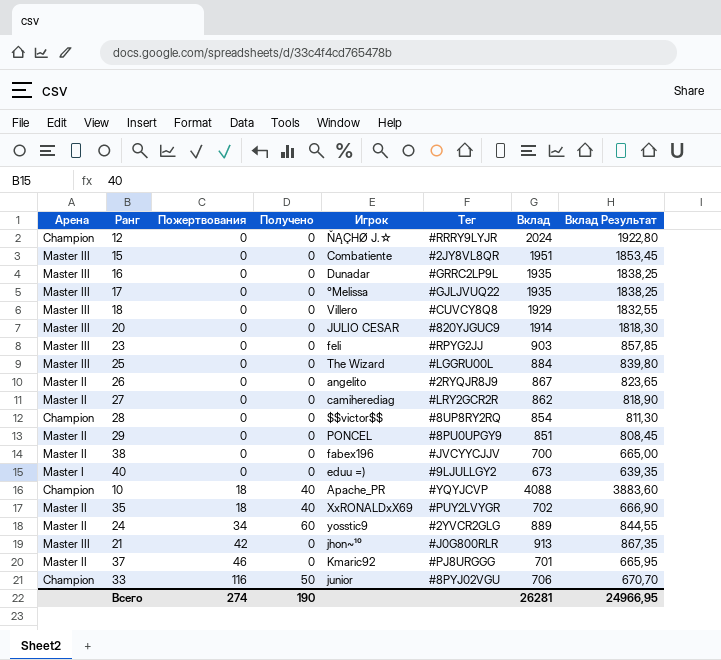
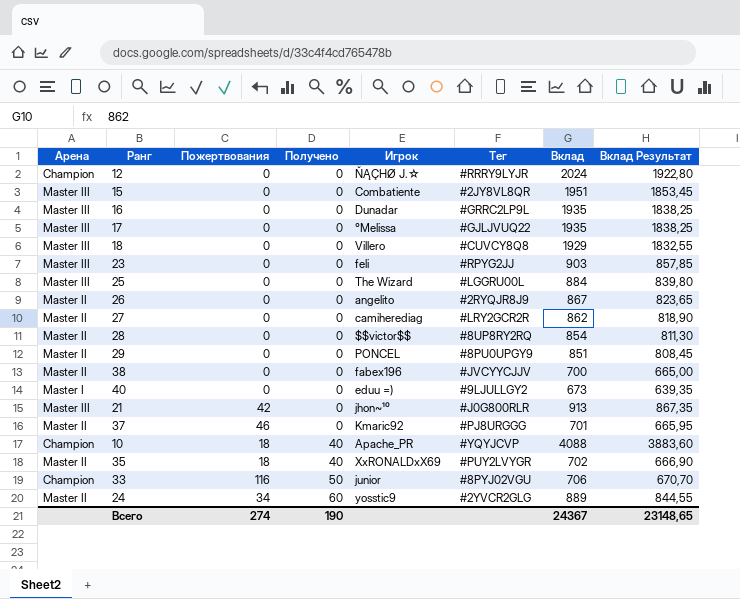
row order: Пожертвования ascending -> Получено ascending
row 20: Master III | 0 | 0 | JULIO CESAR | #820YJGUC9 | 1914 | 1818,30 -> none
28 | Арена: Champion -> Master II
Всего | Вклад: 26281 -> 24367
Всего | Вклад Результат: 24966,95 -> 23148,65

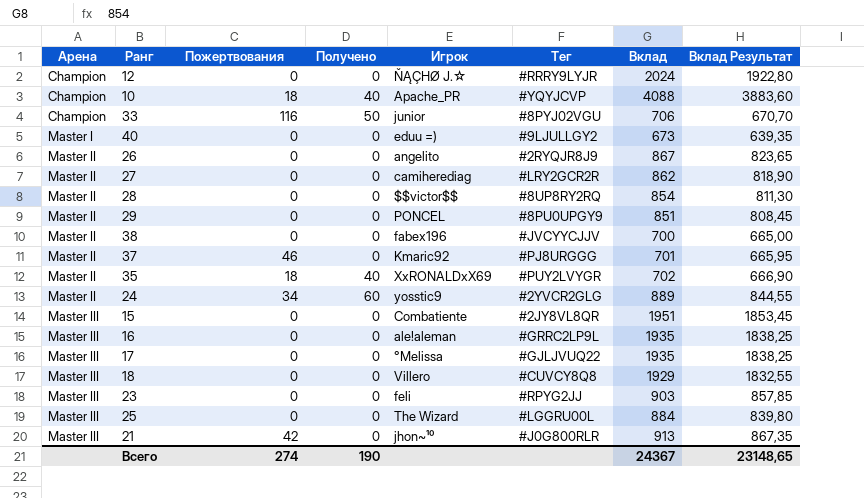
row order: Получено ascending -> Арена ascending
16 | Игрок: Dunadar -> ale!aleman

